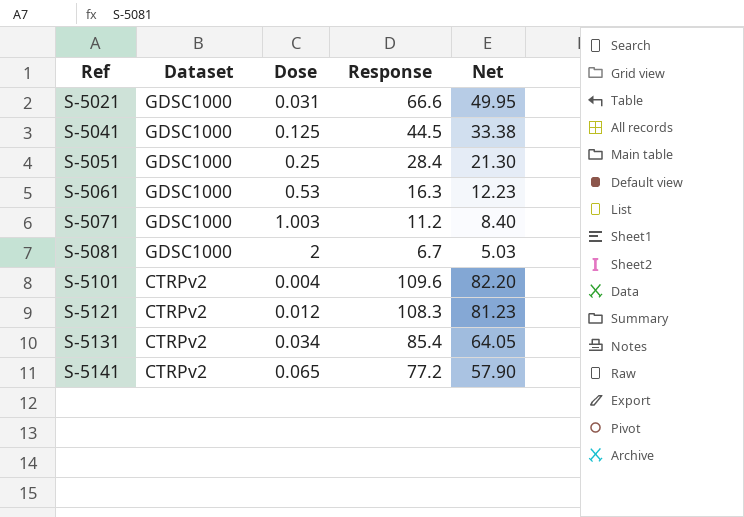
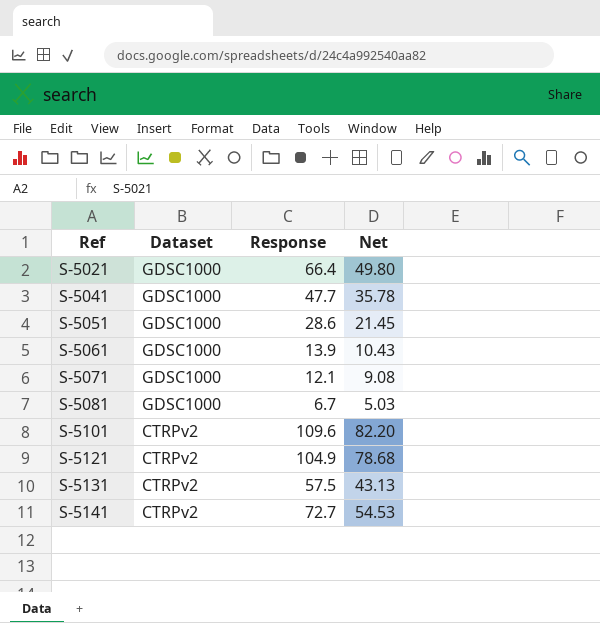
column Dose | position: 3 -> none
S-5021 | Response: 66.6 -> 66.4
S-5021 | Net: 49.95 -> 49.80
S-5041 | Response: 44.5 -> 47.7
S-5041 | Net: 33.38 -> 35.78
S-5051 | Response: 28.4 -> 28.6
S-5051 | Net: 21.30 -> 21.45
S-5061 | Response: 16.3 -> 13.9
S-5061 | Net: 12.23 -> 10.43
S-5071 | Response: 11.2 -> 12.1
S-5071 | Net: 8.40 -> 9.08
S-5121 | Response: 108.3 -> 104.9
S-5121 | Net: 81.23 -> 78.68
S-5131 | Response: 85.4 -> 57.5
S-5131 | Net: 64.05 -> 43.13
S-5141 | Response: 77.2 -> 72.7
S-5141 | Net: 57.90 -> 54.53

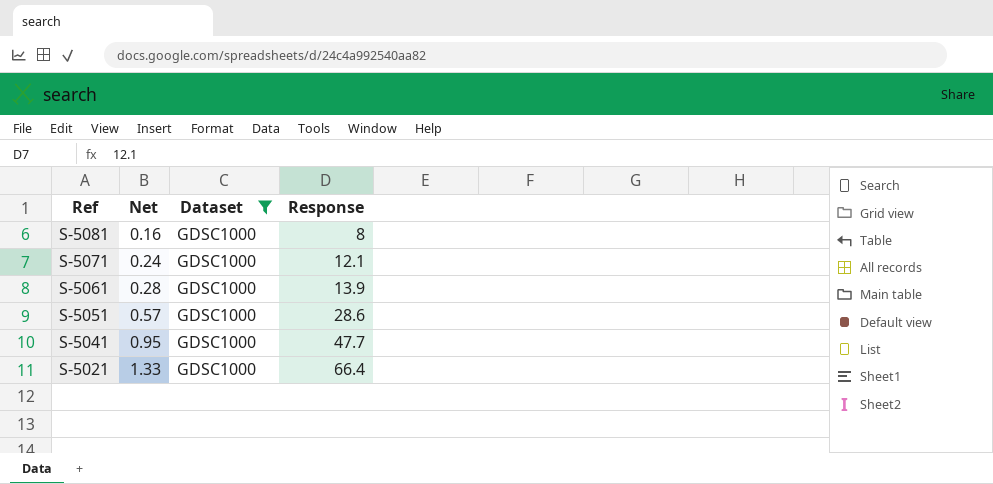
filter: none -> Dataset = GDSC1000
row order: Ref ascending -> Ref descending
column Net | formula: [Response] * 0.75 -> [Response] * 0.02
column Net | position: 4 -> 2
S-5081 | Response: 6.7 -> 8

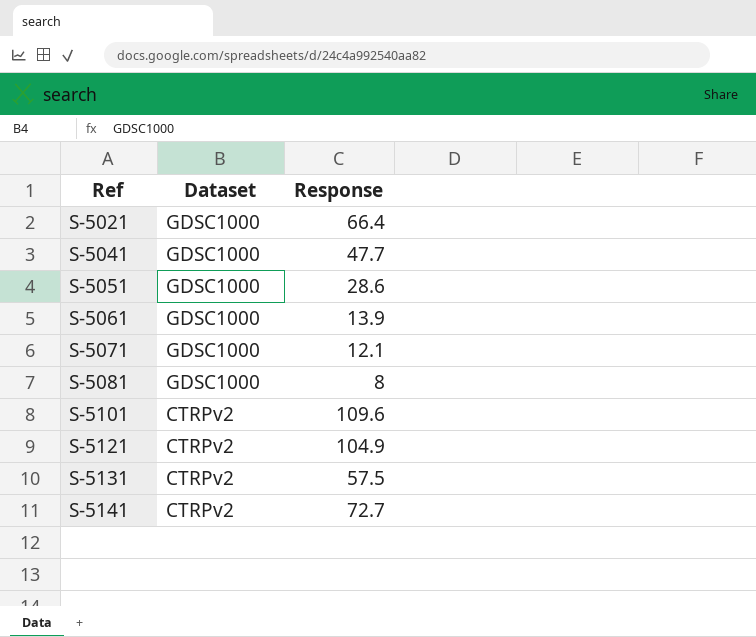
filter: Dataset = GDSC1000 -> none
row order: Ref descending -> Ref ascending
column Net | formula: [Response] * 0.02 -> none

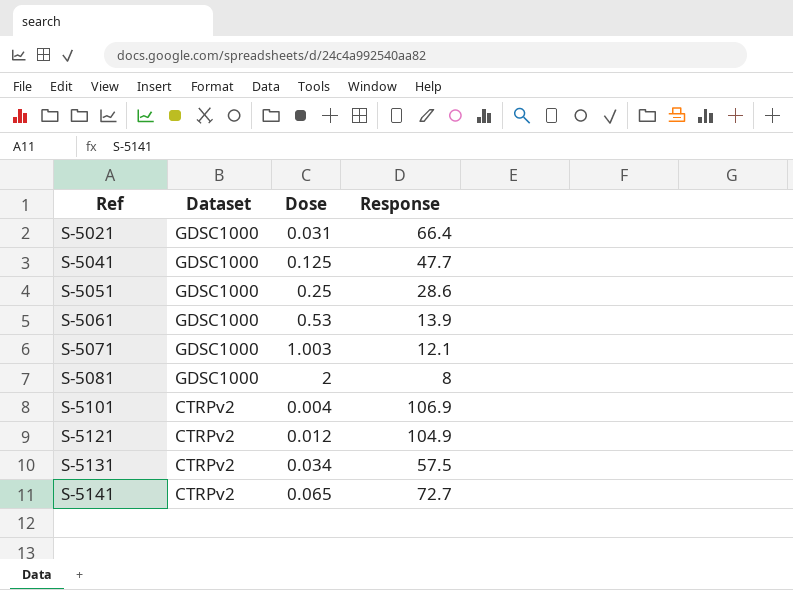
column Dose | position: none -> 3
S-5101 | Response: 109.6 -> 106.9

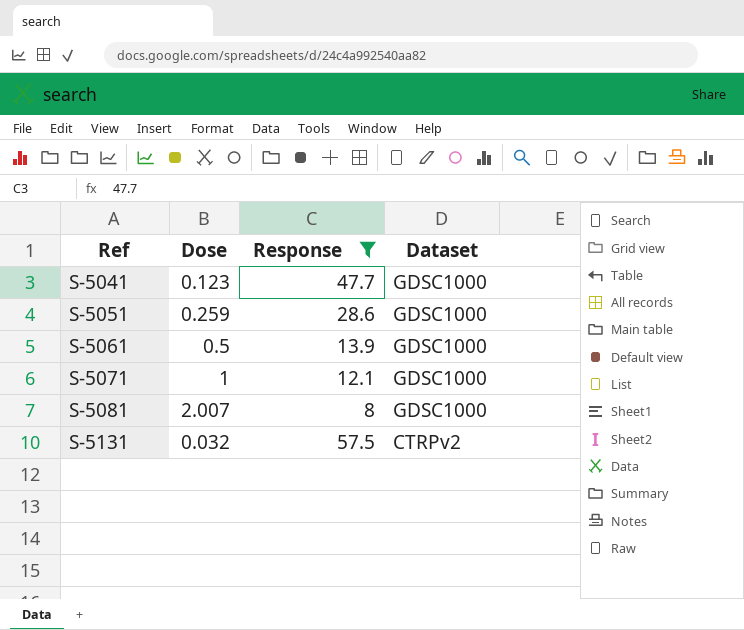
filter: none -> Response <= 57.5
column Dataset | position: 2 -> 4
S-5041 | Dose: 0.125 -> 0.123
S-5051 | Dose: 0.25 -> 0.259
S-5061 | Dose: 0.53 -> 0.5
S-5071 | Dose: 1.003 -> 1
S-5081 | Dose: 2 -> 2.007
S-5131 | Dose: 0.034 -> 0.032

